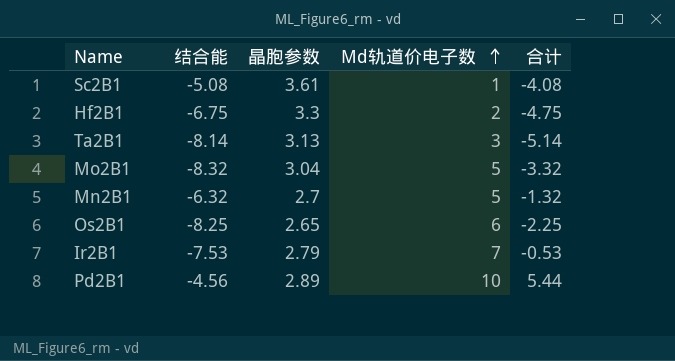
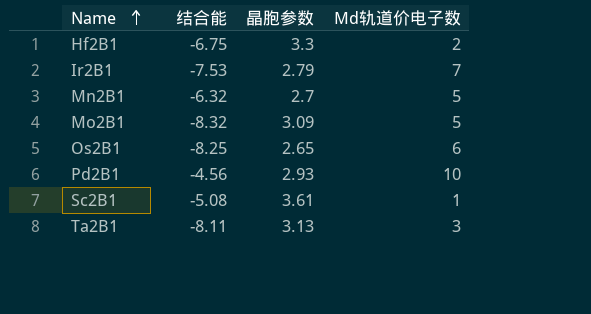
row order: Md轨道价电子数 ascending -> Name ascending
column 合计 | formula: [结合能] + [Md轨道价电子数] -> none
Mo2B1 | 晶胞参数: 3.04 -> 3.09
Pd2B1 | 晶胞参数: 2.89 -> 2.93
Ta2B1 | 结合能: -8.14 -> -8.11

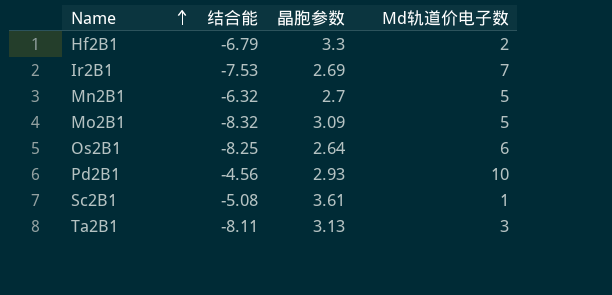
Hf2B1 | 结合能: -6.75 -> -6.79
Ir2B1 | 晶胞参数: 2.79 -> 2.69
Os2B1 | 晶胞参数: 2.65 -> 2.64

